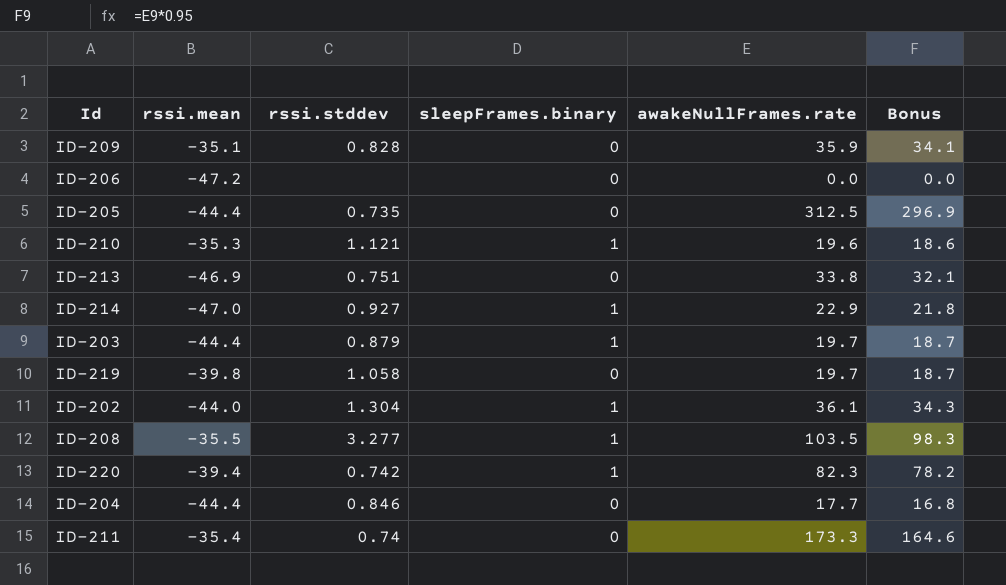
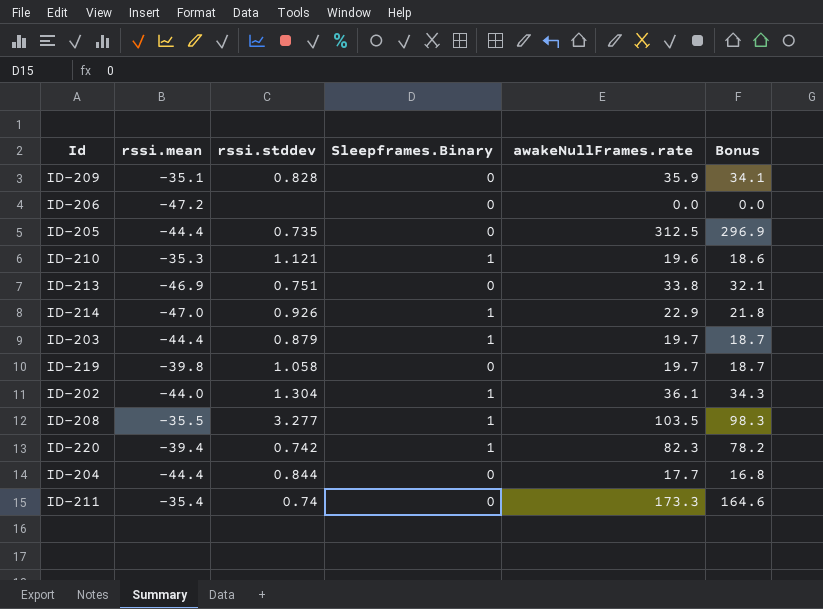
column name: sleepFrames.binary -> Sleepframes.Binary
ID-214 | rssi.stddev: 0.927 -> 0.926
ID-204 | rssi.stddev: 0.846 -> 0.844

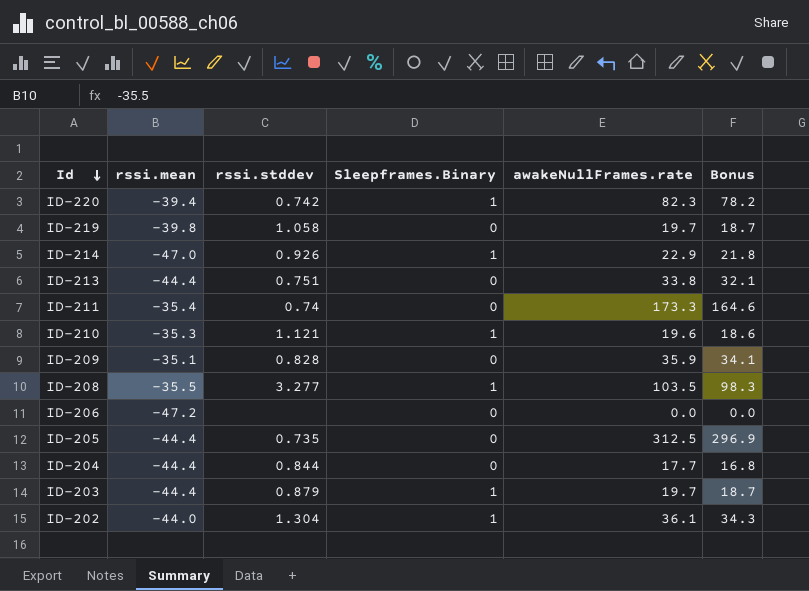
row order: none -> Id descending
ID-213 | rssi.mean: -46.9 -> -44.4

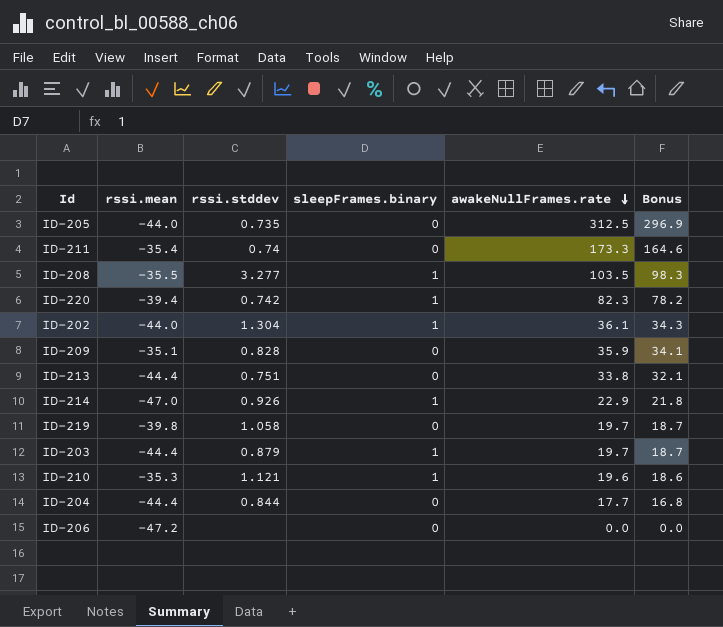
row order: Id descending -> awakeNullFrames.rate descending
column name: Sleepframes.Binary -> sleepFrames.binary
ID-205 | rssi.mean: -44.4 -> -44.0

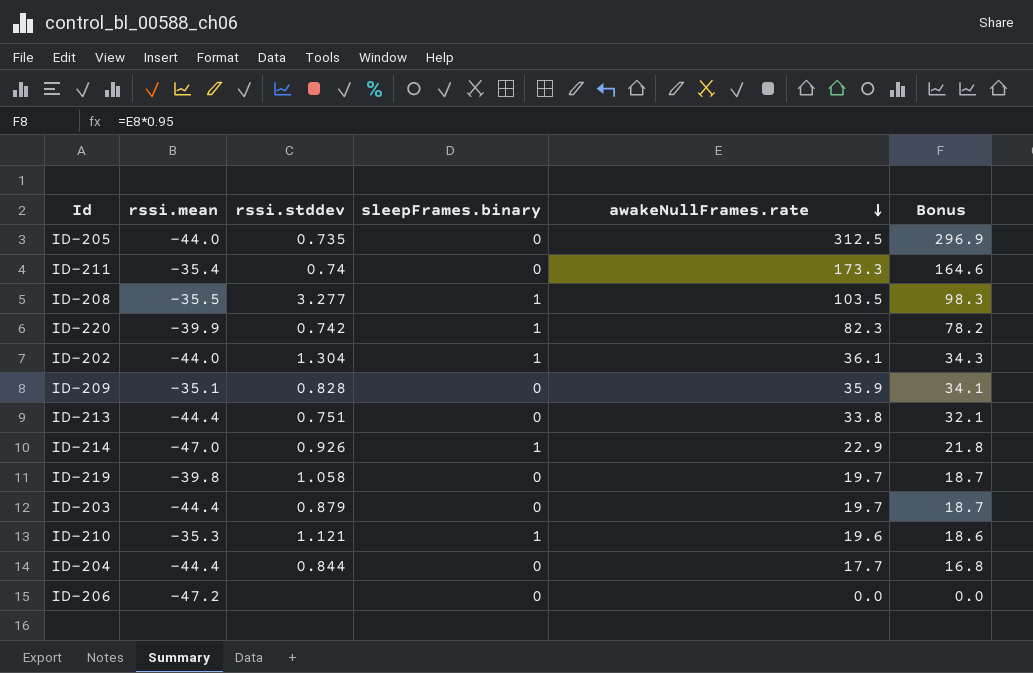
ID-220 | rssi.mean: -39.4 -> -39.9
ID-203 | sleepFrames.binary: 1 -> 0

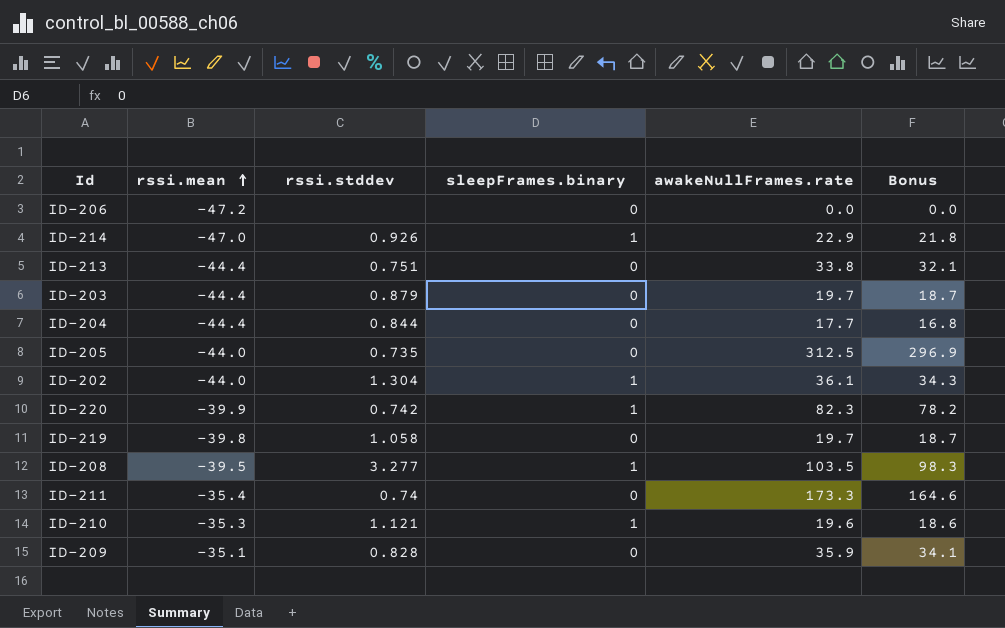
row order: awakeNullFrames.rate descending -> rssi.mean ascending
ID-208 | rssi.mean: -35.5 -> -39.5

